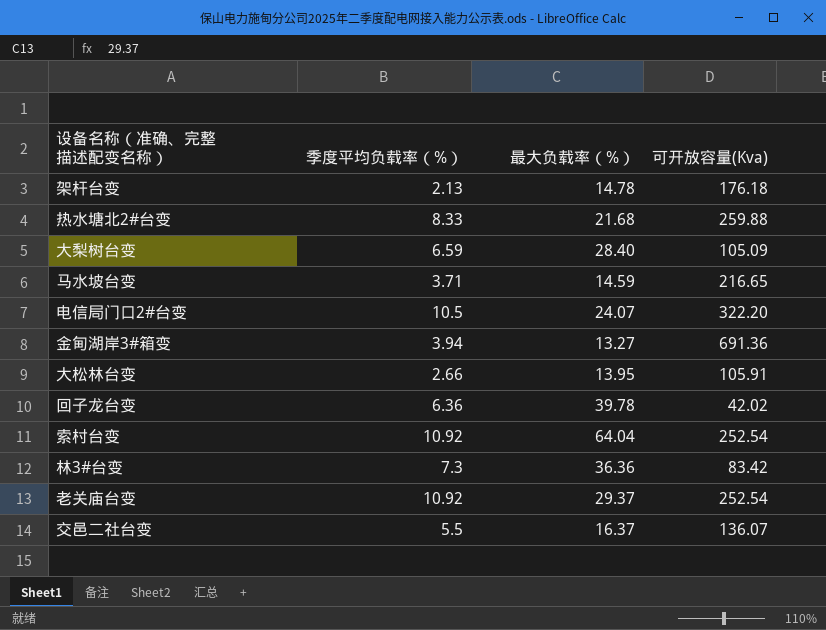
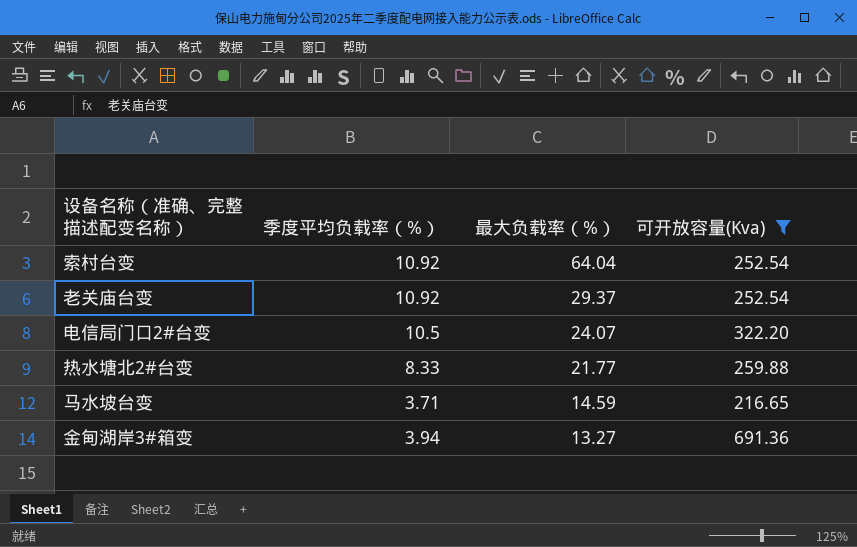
filter: none -> 可开放容量(Kva) >= 216.65
row order: none -> 最大负载率（%） descending
热水塘北2#台变 | 最大负载率（%）: 21.68 -> 21.77

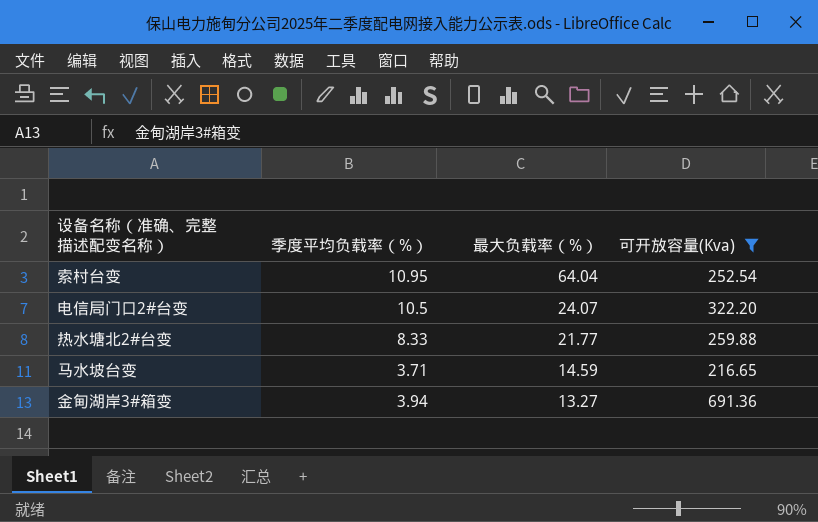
row 老关庙台变: 10.92 | 29.37 | 252.54 -> none
索村台变 | 季度平均负载率（%）: 10.92 -> 10.95

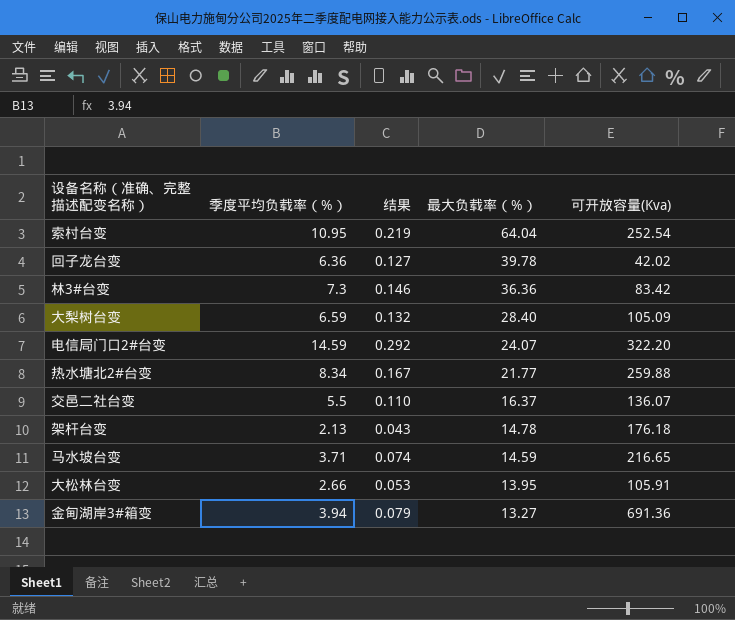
filter: 可开放容量(Kva) >= 216.65 -> none
column 结果 | formula: none -> [季度平均负载率（%）] * 0.02
电信局门口2#台变 | 季度平均负载率（%）: 10.5 -> 14.59
热水塘北2#台变 | 季度平均负载率（%）: 8.33 -> 8.34

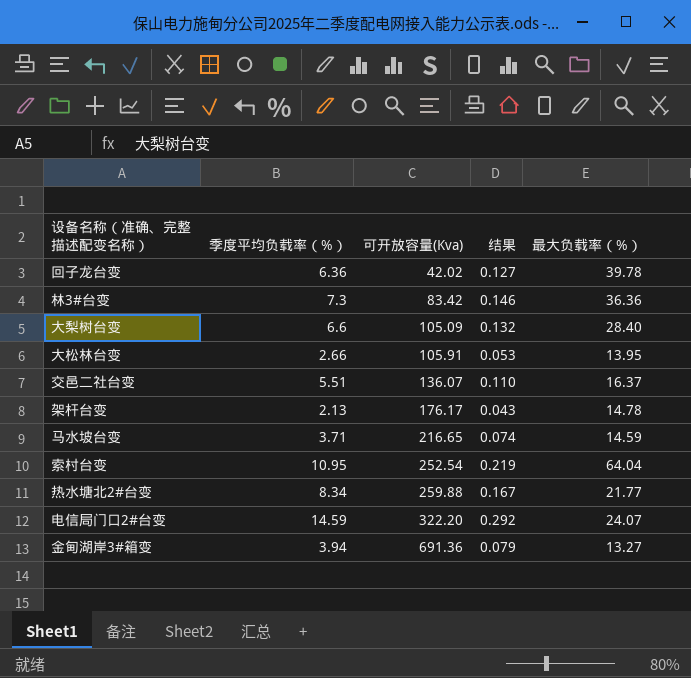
row order: 最大负载率（%） descending -> 可开放容量(Kva) ascending
column 可开放容量(Kva) | position: 5 -> 3
大梨树台变 | 季度平均负载率（%）: 6.59 -> 6.6
交邑二社台变 | 季度平均负载率（%）: 5.5 -> 5.51
架杆台变 | 可开放容量(Kva): 176.18 -> 176.17

